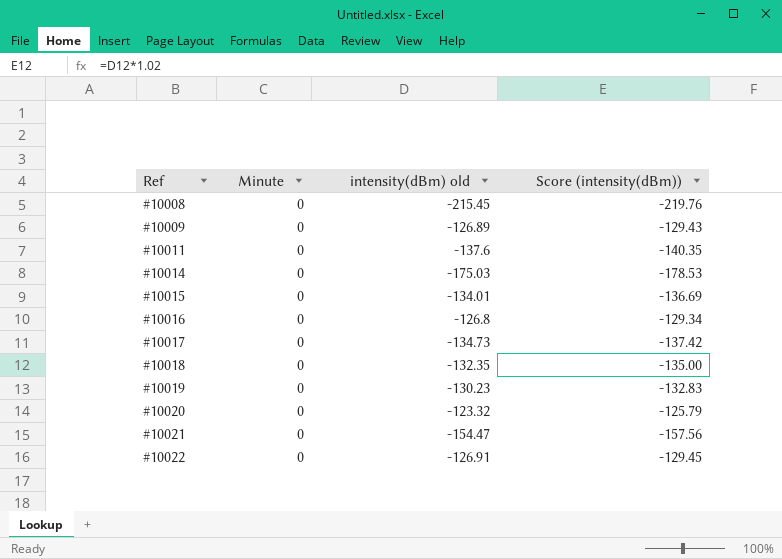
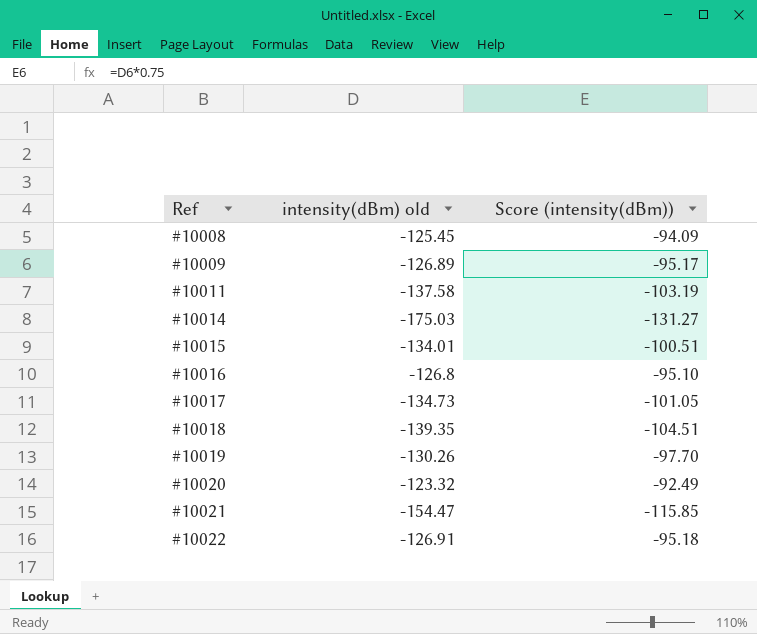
column Minute | position: 2 -> none
column Score (intensity(dBm)) | formula: [intensity(dBm) old] * 1.02 -> [intensity(dBm) old] * 0.75
#10008 | intensity(dBm) old: -215.45 -> -125.45
#10011 | intensity(dBm) old: -137.6 -> -137.58
#10018 | intensity(dBm) old: -132.35 -> -139.35
#10019 | intensity(dBm) old: -130.23 -> -130.26

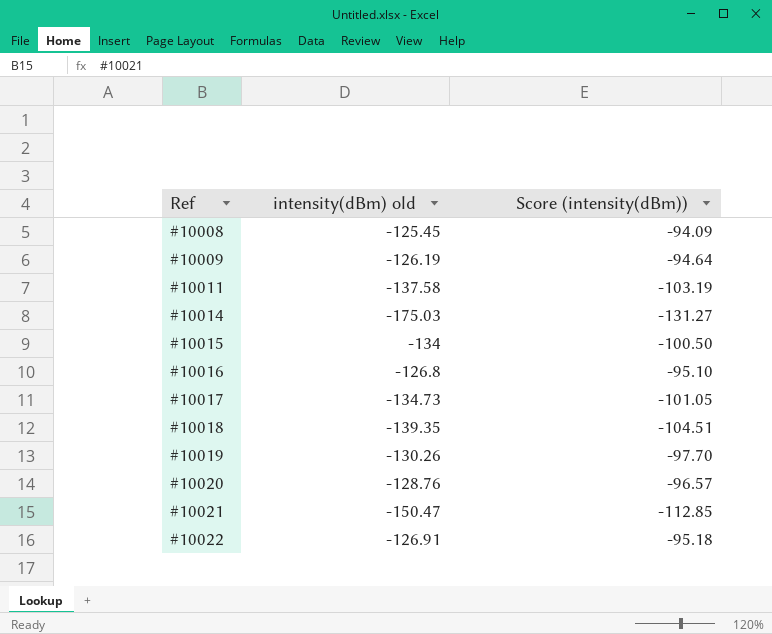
#10009 | intensity(dBm) old: -126.89 -> -126.19
#10009 | Score (intensity(dBm)): -95.17 -> -94.64
#10015 | intensity(dBm) old: -134.01 -> -134
#10015 | Score (intensity(dBm)): -100.51 -> -100.50
#10020 | intensity(dBm) old: -123.32 -> -128.76
#10020 | Score (intensity(dBm)): -92.49 -> -96.57
#10021 | intensity(dBm) old: -154.47 -> -150.47
#10021 | Score (intensity(dBm)): -115.85 -> -112.85

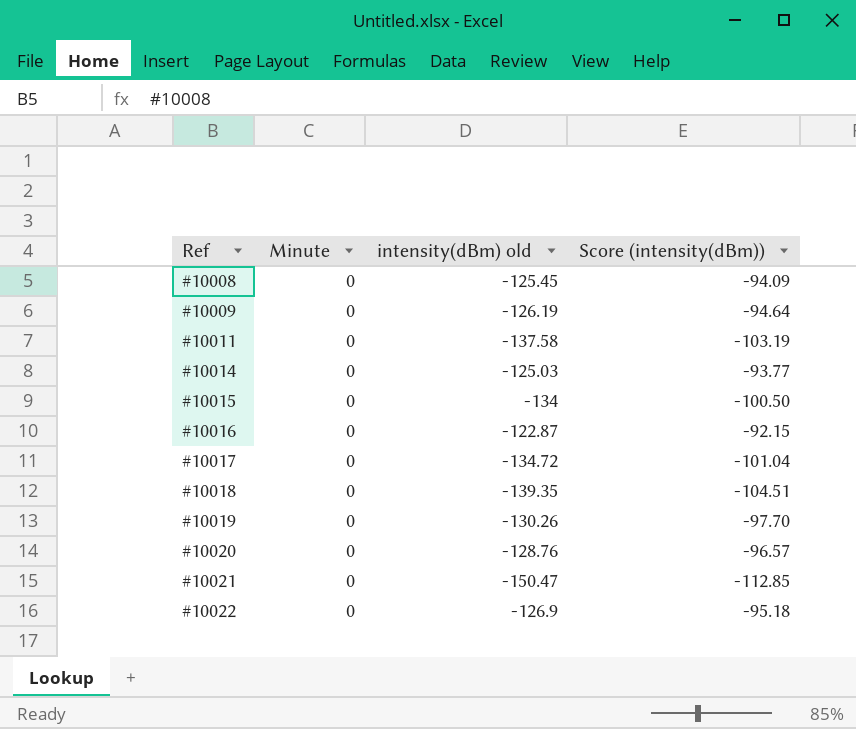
column Minute | position: none -> 2
#10014 | intensity(dBm) old: -175.03 -> -125.03
#10014 | Score (intensity(dBm)): -131.27 -> -93.77
#10016 | intensity(dBm) old: -126.8 -> -122.87
#10016 | Score (intensity(dBm)): -95.10 -> -92.15
#10017 | intensity(dBm) old: -134.73 -> -134.72
#10017 | Score (intensity(dBm)): -101.05 -> -101.04
#10022 | intensity(dBm) old: -126.91 -> -126.9

